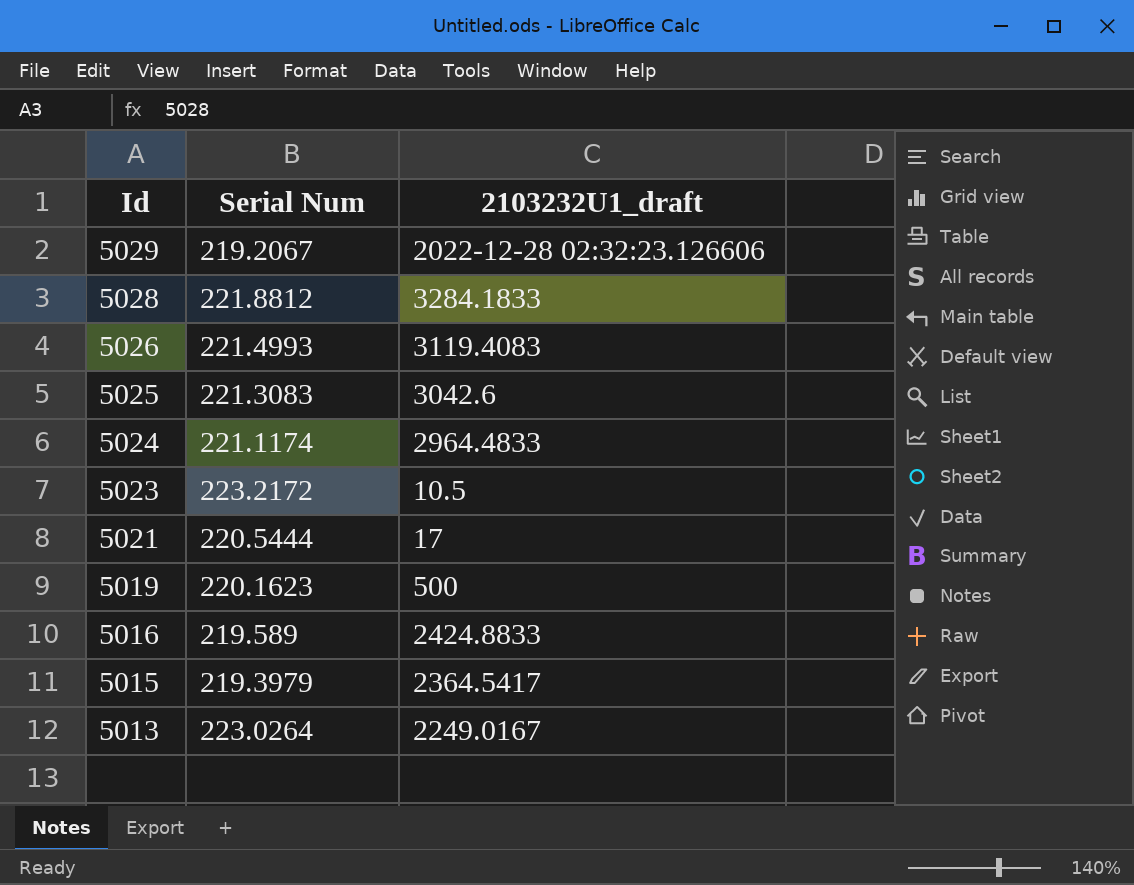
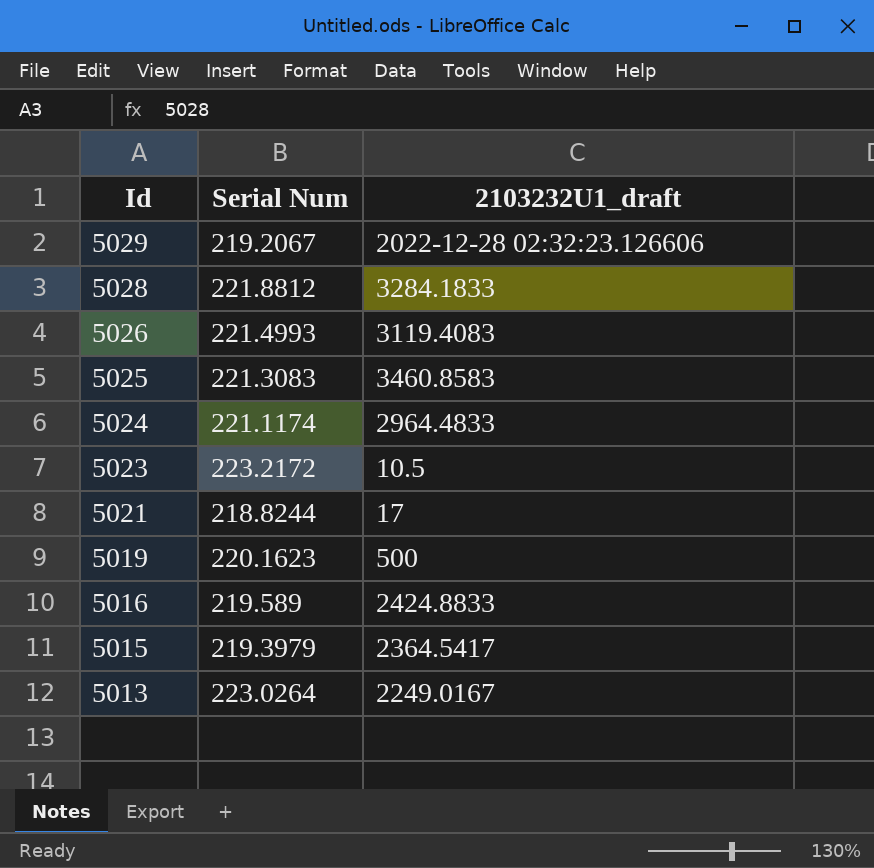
5025 | 2103232U1_draft: 3042.6 -> 3460.8583
5021 | Serial Num: 220.5444 -> 218.8244

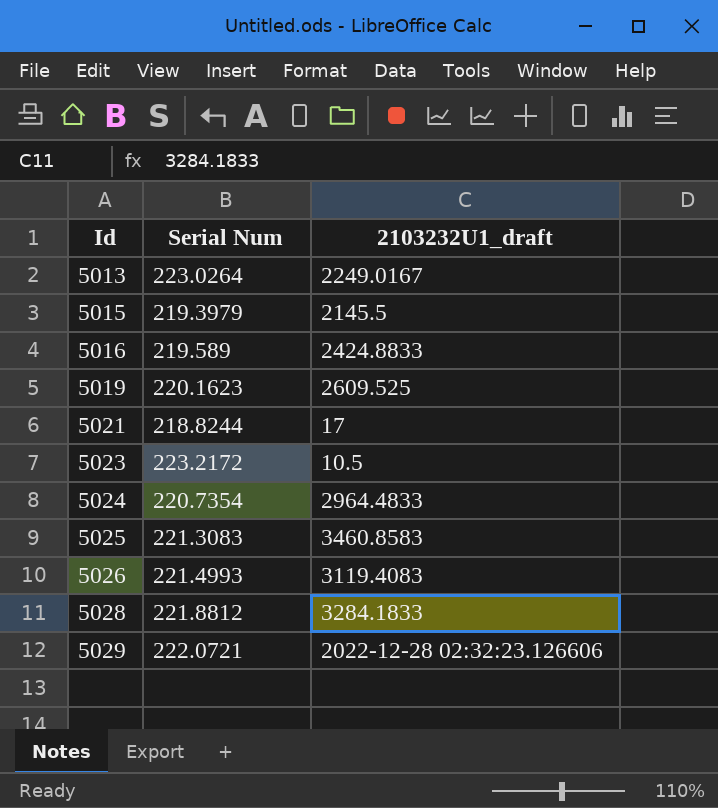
row order: Id descending -> Id ascending
5015 | 2103232U1_draft: 2364.5417 -> 2145.5
5019 | 2103232U1_draft: 500 -> 2609.525
5024 | Serial Num: 221.1174 -> 220.7354
5029 | Serial Num: 219.2067 -> 222.0721

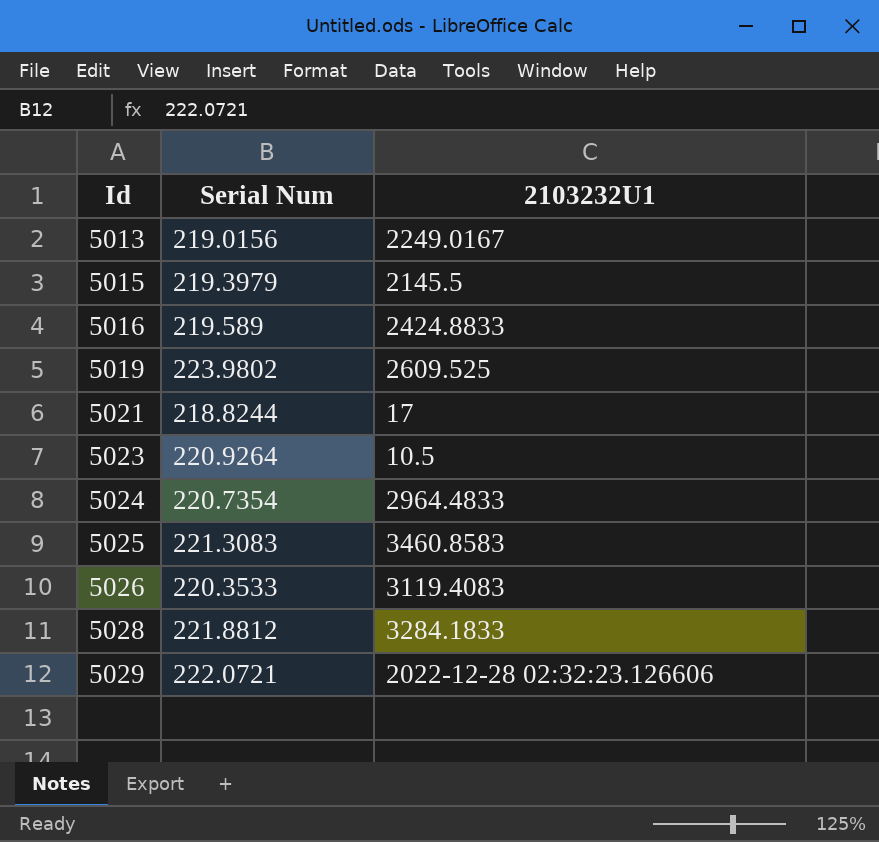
column name: 2103232U1_draft -> 2103232U1
5013 | Serial Num: 223.0264 -> 219.0156
5019 | Serial Num: 220.1623 -> 223.9802
5023 | Serial Num: 223.2172 -> 220.9264
5026 | Serial Num: 221.4993 -> 220.3533

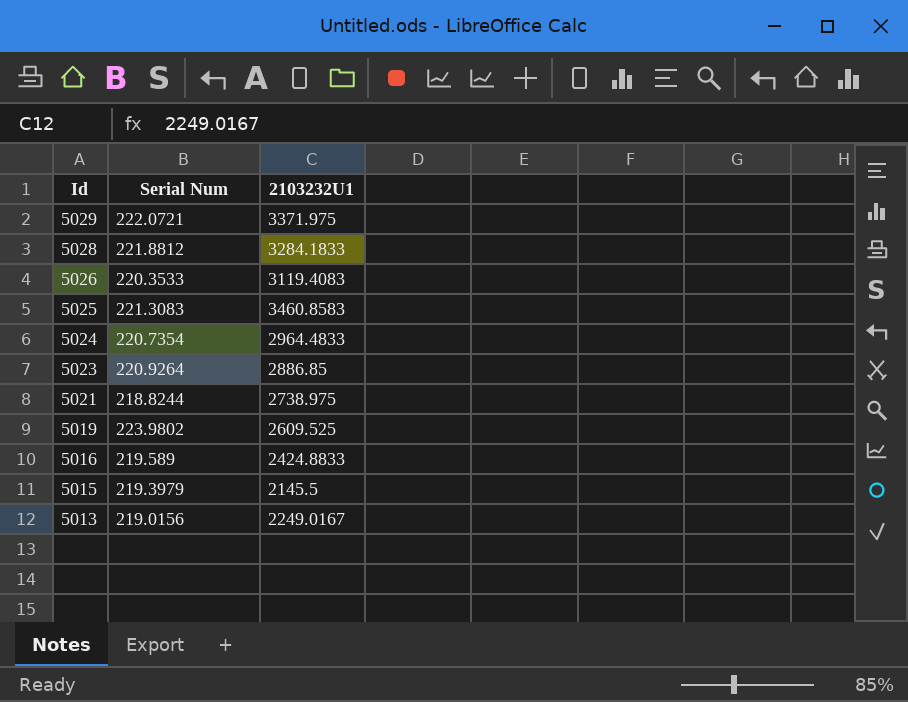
row order: Id ascending -> Id descending
5029 | 2103232U1: 2022-12-28 02:32:23.126606 -> 3371.975
5023 | 2103232U1: 10.5 -> 2886.85
5021 | 2103232U1: 17 -> 2738.975

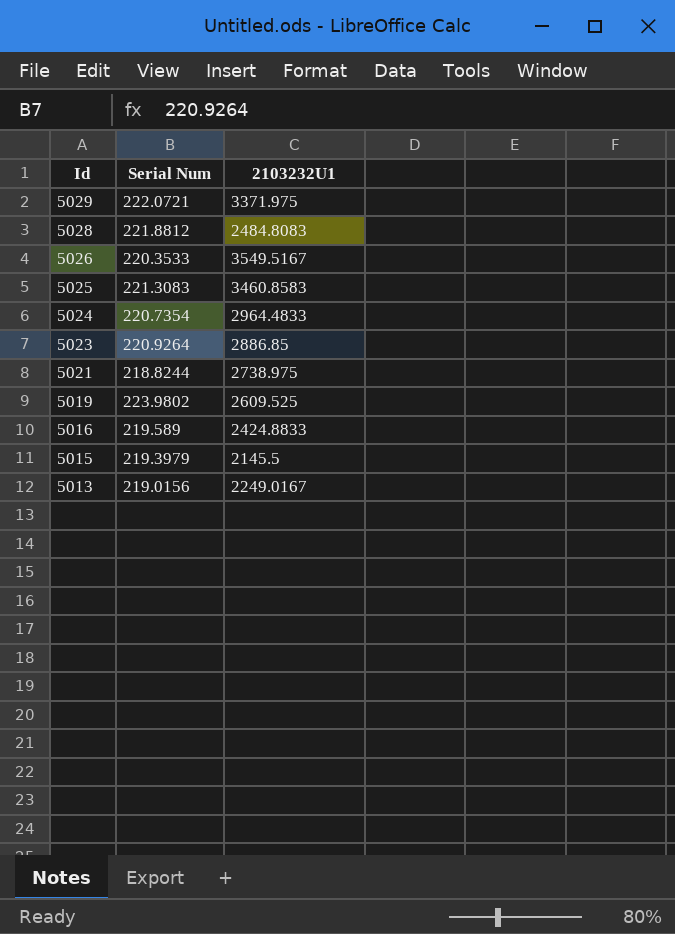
5028 | 2103232U1: 3284.1833 -> 2484.8083
5026 | 2103232U1: 3119.4083 -> 3549.5167

